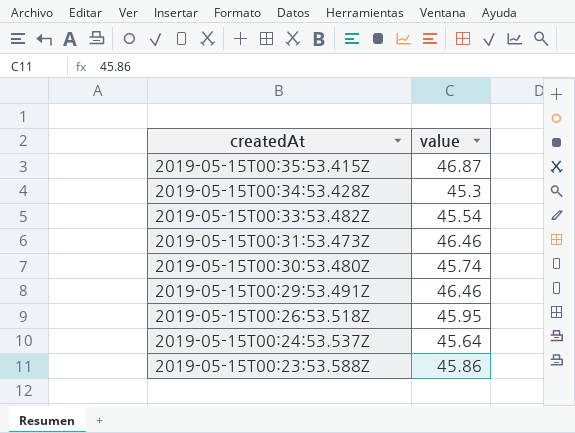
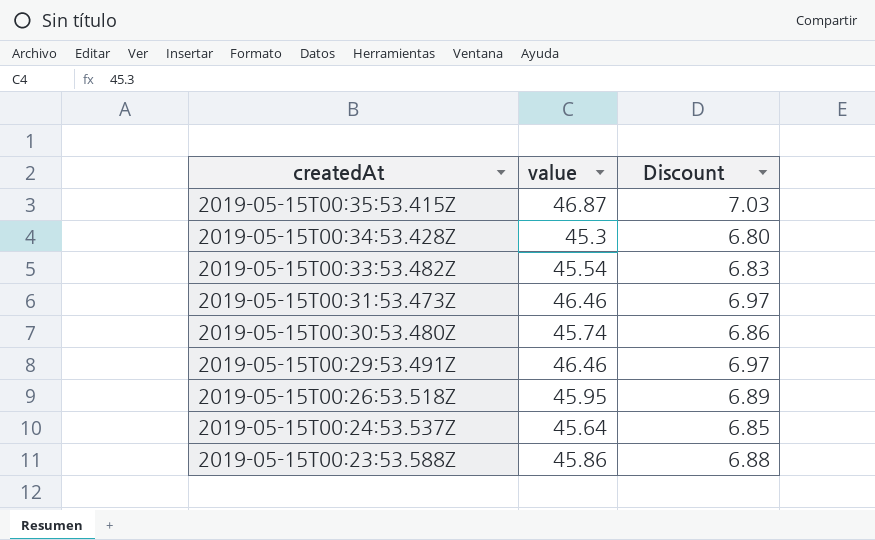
column Discount | formula: none -> [value] * 0.15

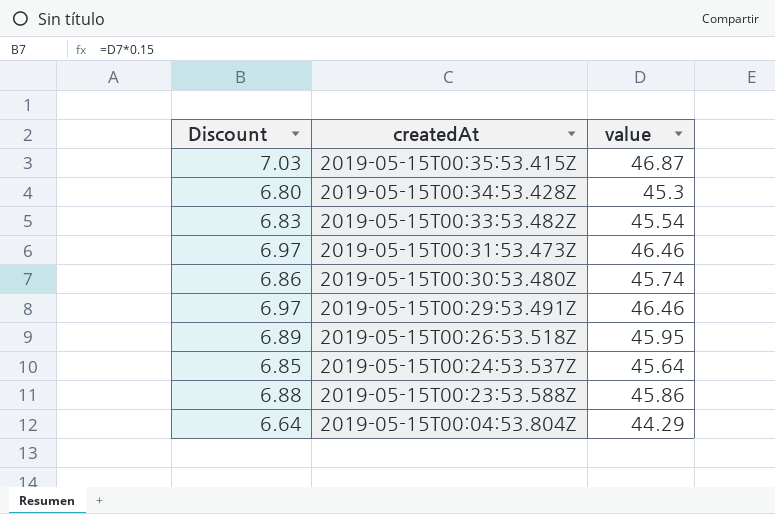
column Discount | position: 3 -> 1
row 2019-05-15T00:04:53.804Z: none -> 6.64 | 44.29

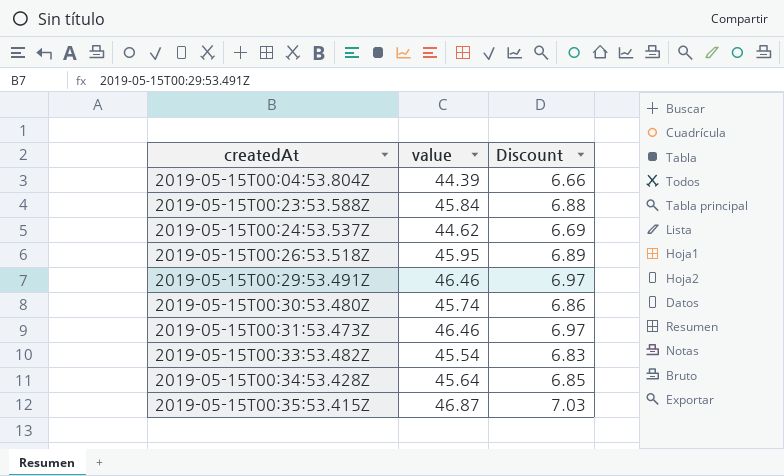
row order: createdAt descending -> createdAt ascending
column Discount | position: 1 -> 3
2019-05-15T00:04:53.804Z | value: 44.29 -> 44.39
2019-05-15T00:04:53.804Z | Discount: 6.64 -> 6.66
2019-05-15T00:23:53.588Z | value: 45.86 -> 45.84
2019-05-15T00:24:53.537Z | value: 45.64 -> 44.62
2019-05-15T00:24:53.537Z | Discount: 6.85 -> 6.69
2019-05-15T00:34:53.428Z | value: 45.3 -> 45.64
2019-05-15T00:34:53.428Z | Discount: 6.80 -> 6.85

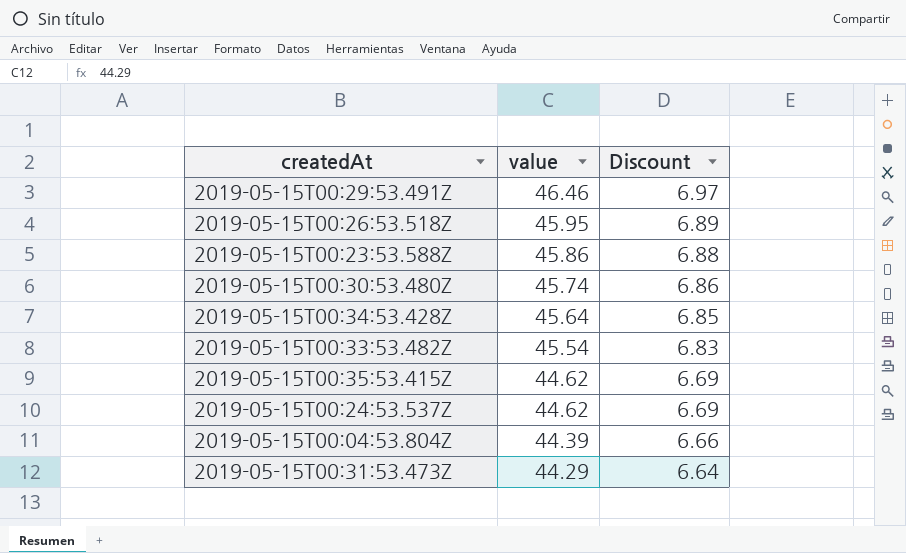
row order: createdAt ascending -> value descending
2019-05-15T00:23:53.588Z | value: 45.84 -> 45.86
2019-05-15T00:35:53.415Z | value: 46.87 -> 44.62
2019-05-15T00:35:53.415Z | Discount: 7.03 -> 6.69
2019-05-15T00:31:53.473Z | value: 46.46 -> 44.29
2019-05-15T00:31:53.473Z | Discount: 6.97 -> 6.64

